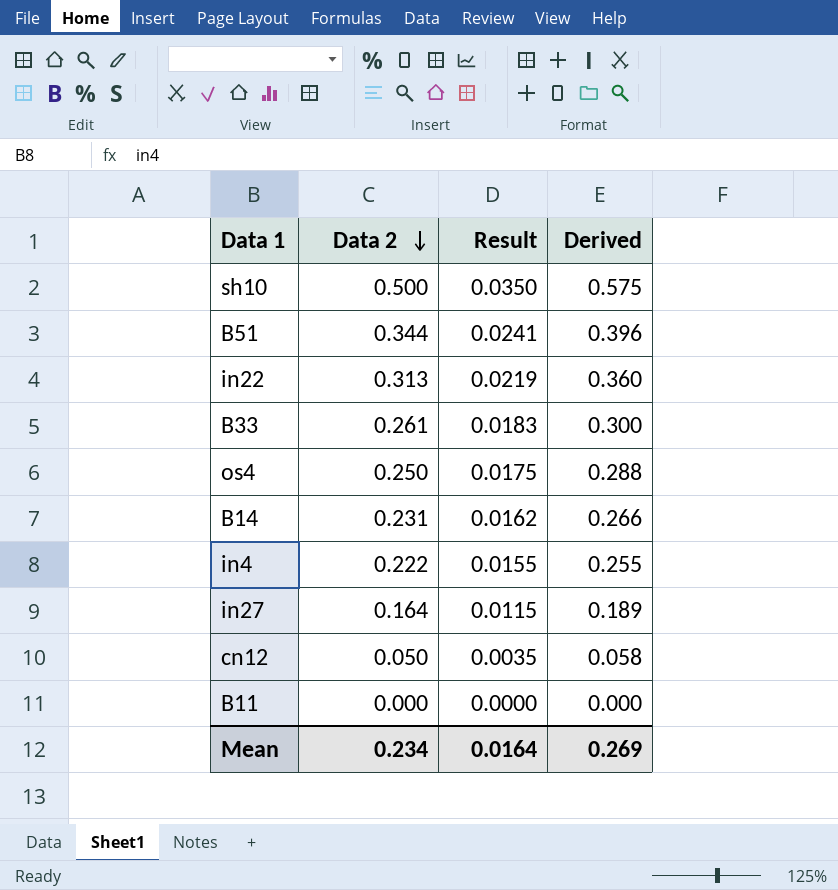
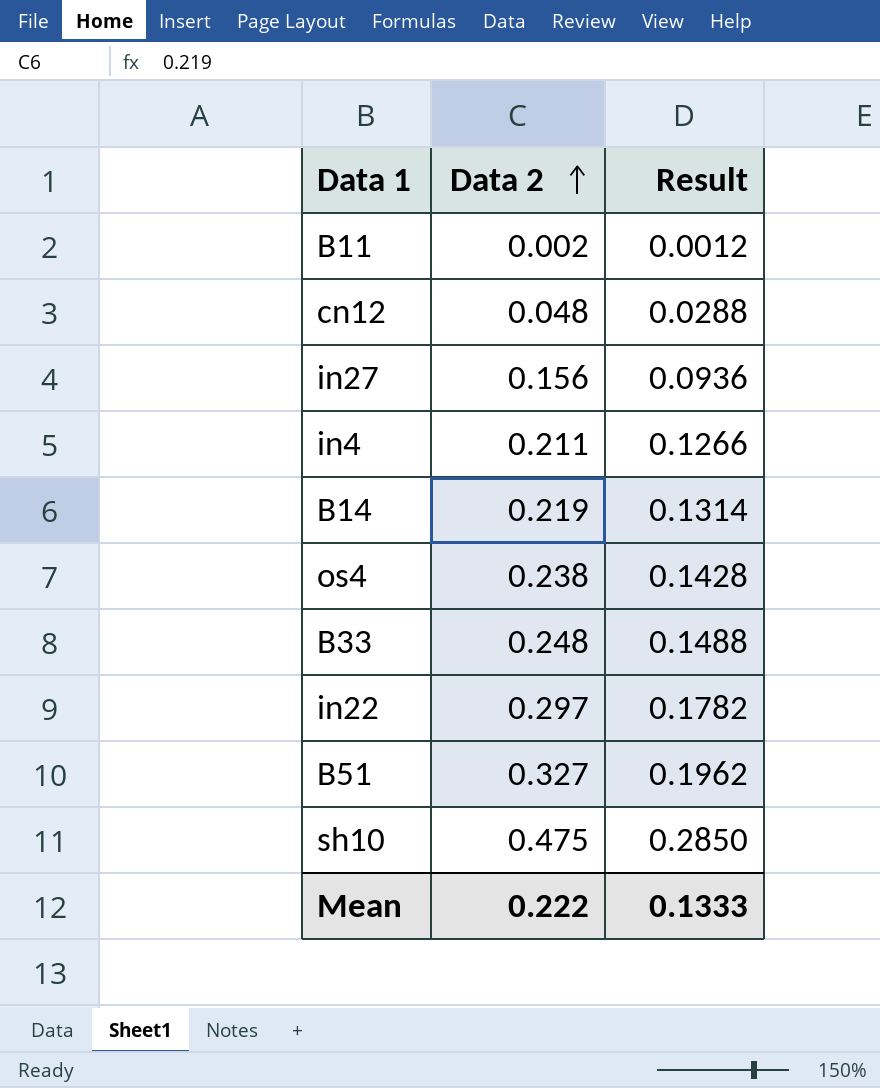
row order: Data 2 descending -> Data 2 ascending
column Derived | formula: [Data 2] * 1.15 -> none
column Result | formula: [Data 2] * 0.07 -> [Data 2] * 0.6
B11 | Data 2: 0.000 -> 0.002
cn12 | Data 2: 0.050 -> 0.048
in27 | Data 2: 0.164 -> 0.156
in4 | Data 2: 0.222 -> 0.211
B14 | Data 2: 0.231 -> 0.219
os4 | Data 2: 0.250 -> 0.238
B33 | Data 2: 0.261 -> 0.248
in22 | Data 2: 0.313 -> 0.297
B51 | Data 2: 0.344 -> 0.327
sh10 | Data 2: 0.500 -> 0.475
Mean | Data 2: 0.234 -> 0.222
Mean | Result: 0.0164 -> 0.1333

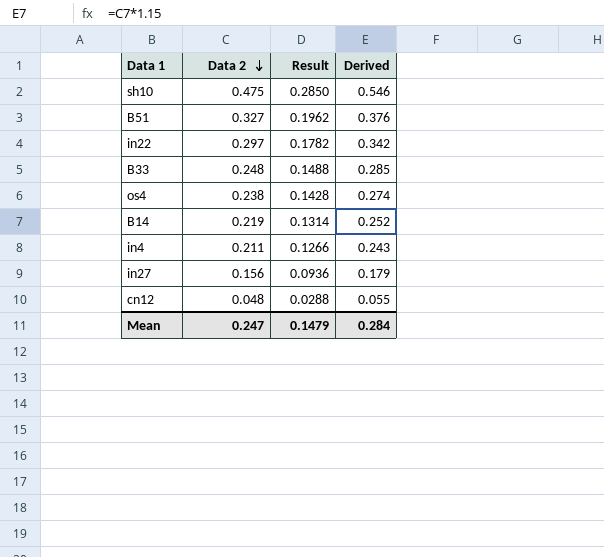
row order: Data 2 ascending -> Data 2 descending
column Derived | formula: none -> [Data 2] * 1.15
row B11: 0.002 | 0.0012 -> none
Mean | Data 2: 0.222 -> 0.247
Mean | Result: 0.1333 -> 0.1479

